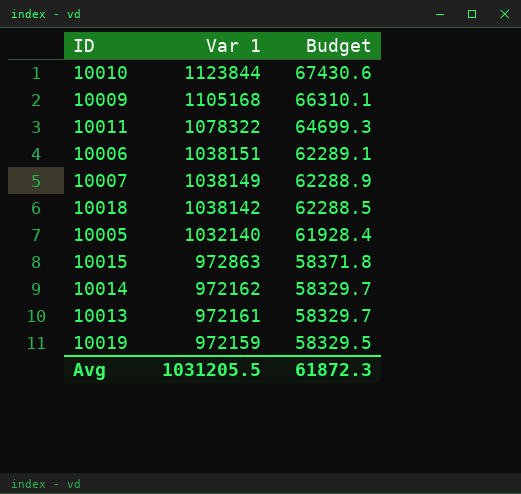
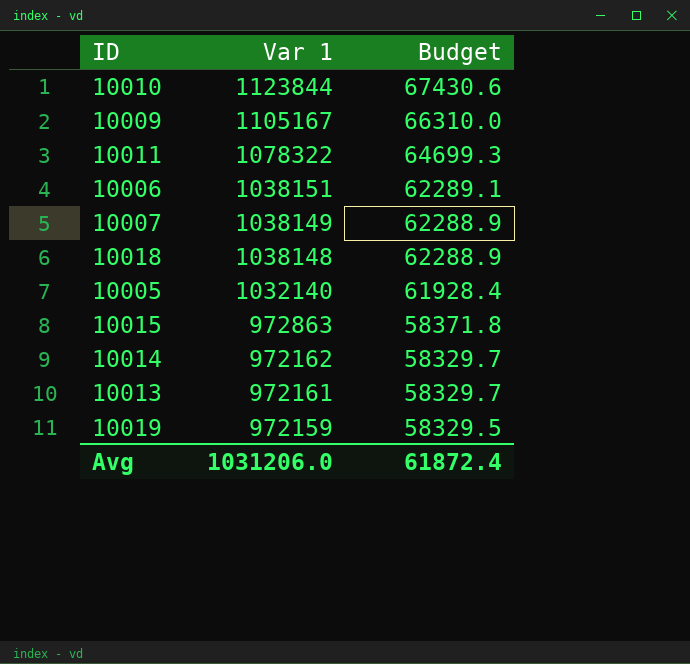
10009 | Var 1: 1105168 -> 1105167
10009 | Budget: 66310.1 -> 66310.0
10018 | Var 1: 1038142 -> 1038148
10018 | Budget: 62288.5 -> 62288.9
Avg | Var 1: 1031205.5 -> 1031206.0
Avg | Budget: 61872.3 -> 61872.4

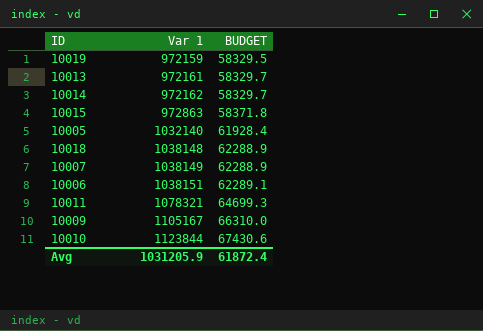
row order: Var 1 descending -> Var 1 ascending
column name: Budget -> BUDGET
10011 | Var 1: 1078322 -> 1078321
Avg | Var 1: 1031206.0 -> 1031205.9

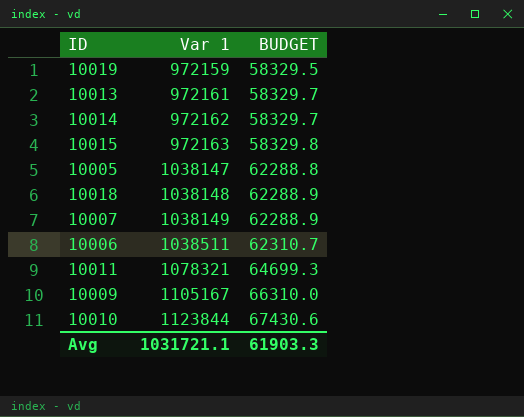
10015 | Var 1: 972863 -> 972163
10015 | BUDGET: 58371.8 -> 58329.8
10005 | Var 1: 1032140 -> 1038147
10005 | BUDGET: 61928.4 -> 62288.8
10006 | Var 1: 1038151 -> 1038511
10006 | BUDGET: 62289.1 -> 62310.7
Avg | Var 1: 1031205.9 -> 1031721.1
Avg | BUDGET: 61872.4 -> 61903.3

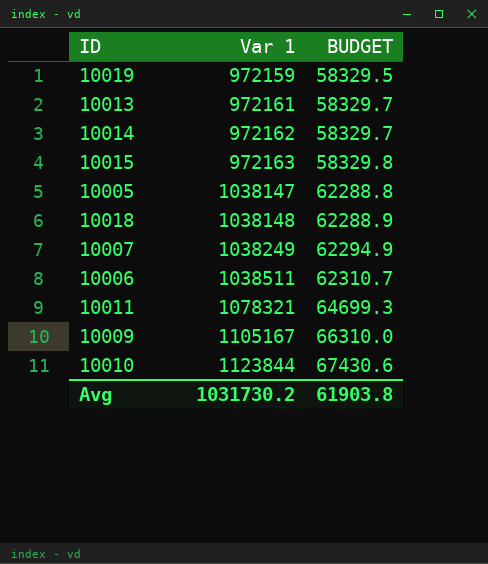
10007 | Var 1: 1038149 -> 1038249
10007 | BUDGET: 62288.9 -> 62294.9
Avg | Var 1: 1031721.1 -> 1031730.2
Avg | BUDGET: 61903.3 -> 61903.8

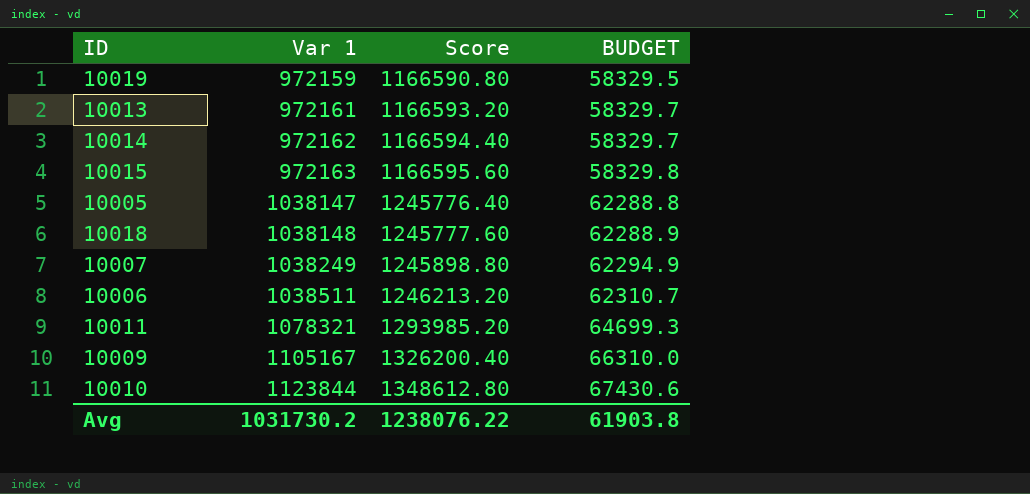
column Score | formula: none -> [Var 1] * 1.2

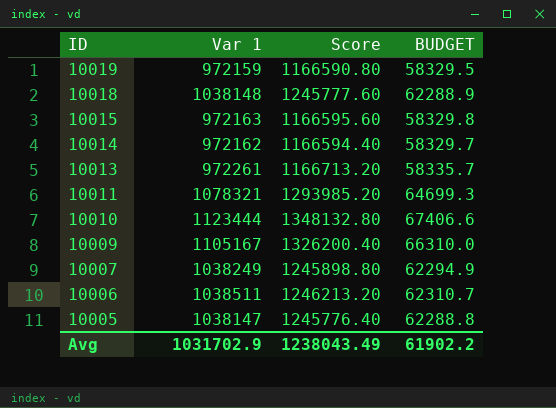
row order: Var 1 ascending -> ID descending
10013 | Var 1: 972161 -> 972261
10013 | Score: 1166593.20 -> 1166713.20
10013 | BUDGET: 58329.7 -> 58335.7
10010 | Var 1: 1123844 -> 1123444
10010 | Score: 1348612.80 -> 1348132.80
10010 | BUDGET: 67430.6 -> 67406.6
Avg | Var 1: 1031730.2 -> 1031702.9
Avg | Score: 1238076.22 -> 1238043.49
Avg | BUDGET: 61903.8 -> 61902.2

